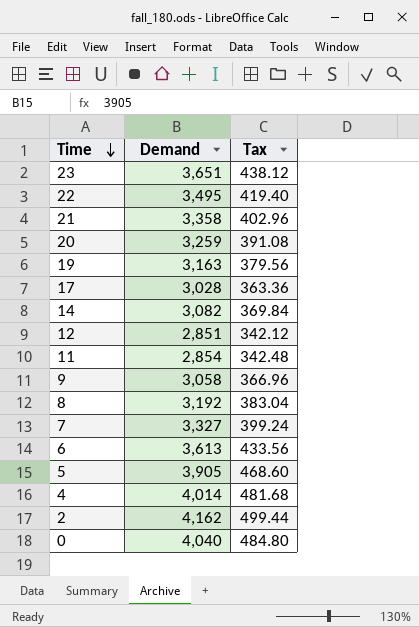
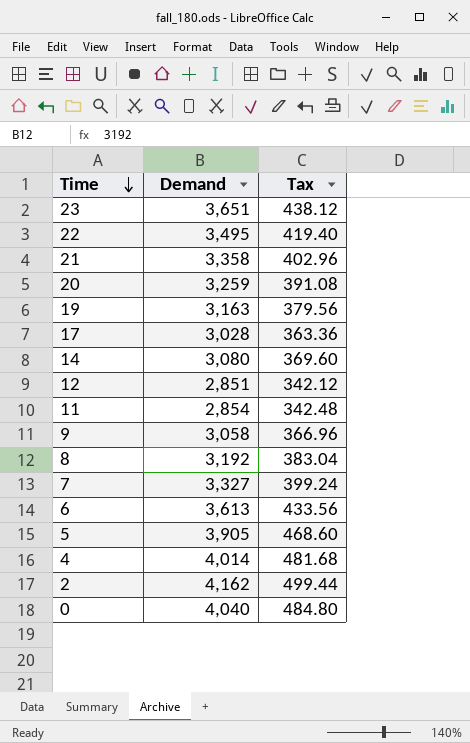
14 | Demand: 3,082 -> 3,080
14 | Tax: 369.84 -> 369.60

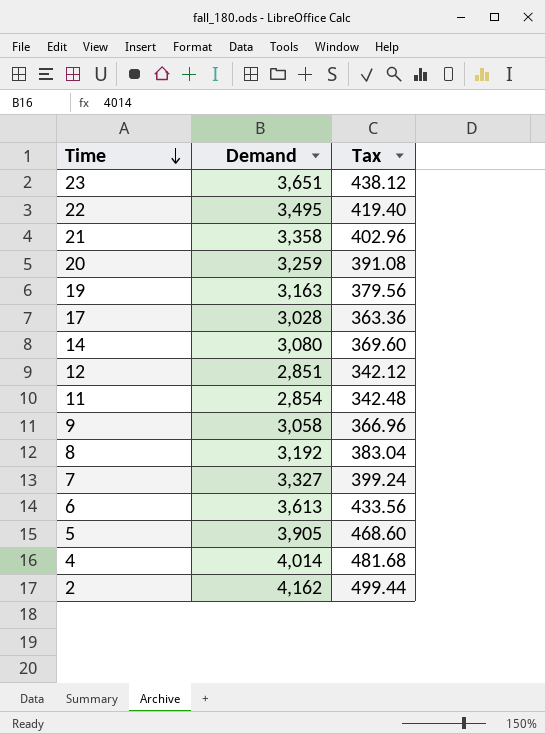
row 0: 4,040 | 484.80 -> none

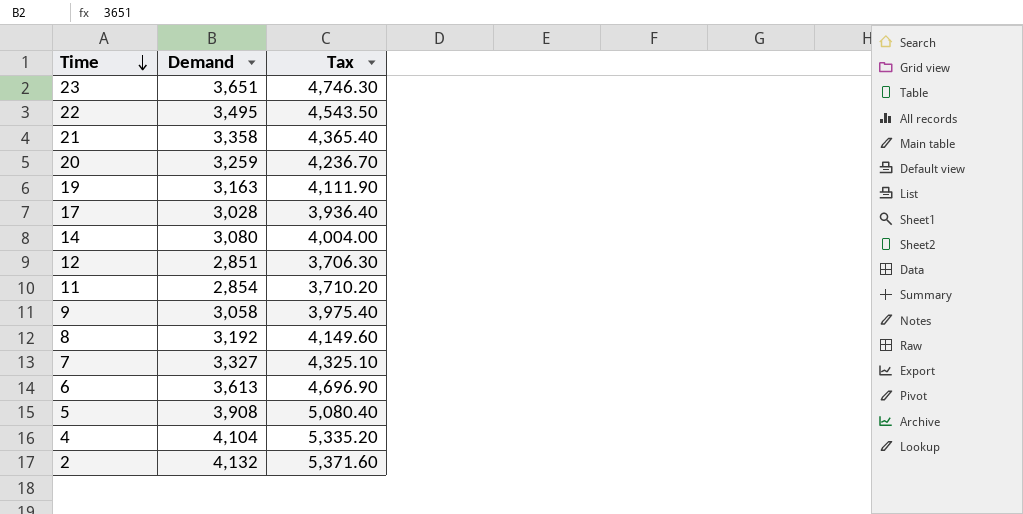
column Tax | formula: [Demand] * 0.12 -> [Demand] * 1.3
5 | Demand: 3,905 -> 3,908
4 | Demand: 4,014 -> 4,104
2 | Demand: 4,162 -> 4,132

